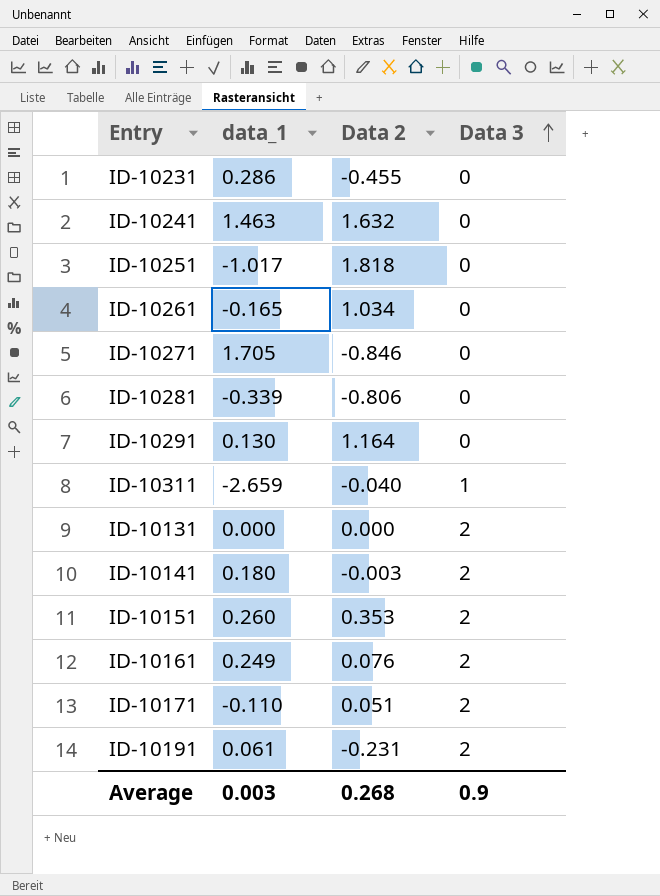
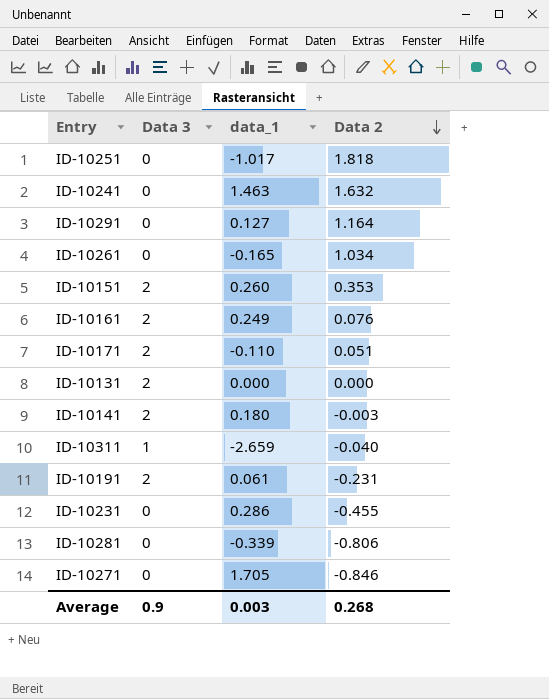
row order: Data 3 ascending -> Data 2 descending
column Data 3 | position: 4 -> 2
ID-10291 | data_1: 0.130 -> 0.127

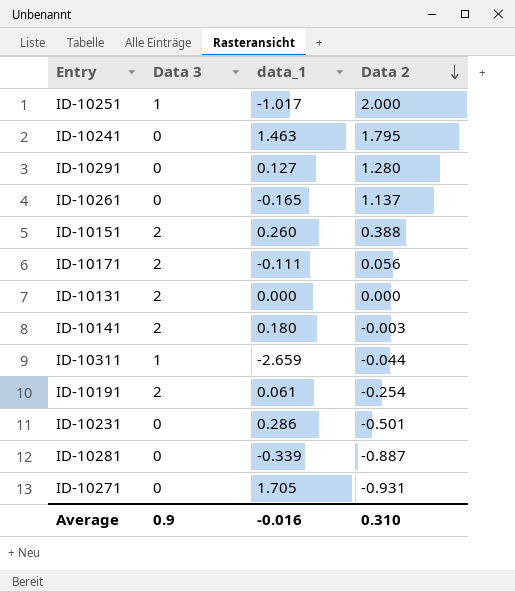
row ID-10161: 2 | 0.249 | 0.076 -> none
ID-10251 | Data 3: 0 -> 1
ID-10251 | Data 2: 1.818 -> 2.000
ID-10241 | Data 2: 1.632 -> 1.795
ID-10291 | Data 2: 1.164 -> 1.280
ID-10261 | Data 2: 1.034 -> 1.137
ID-10151 | Data 2: 0.353 -> 0.388
ID-10171 | data_1: -0.110 -> -0.111
ID-10171 | Data 2: 0.051 -> 0.056
ID-10311 | Data 2: -0.040 -> -0.044
ID-10191 | Data 2: -0.231 -> -0.254
ID-10231 | Data 2: -0.455 -> -0.501
ID-10281 | Data 2: -0.806 -> -0.887
ID-10271 | Data 2: -0.846 -> -0.931
Average | data_1: 0.003 -> -0.016
Average | Data 2: 0.268 -> 0.310

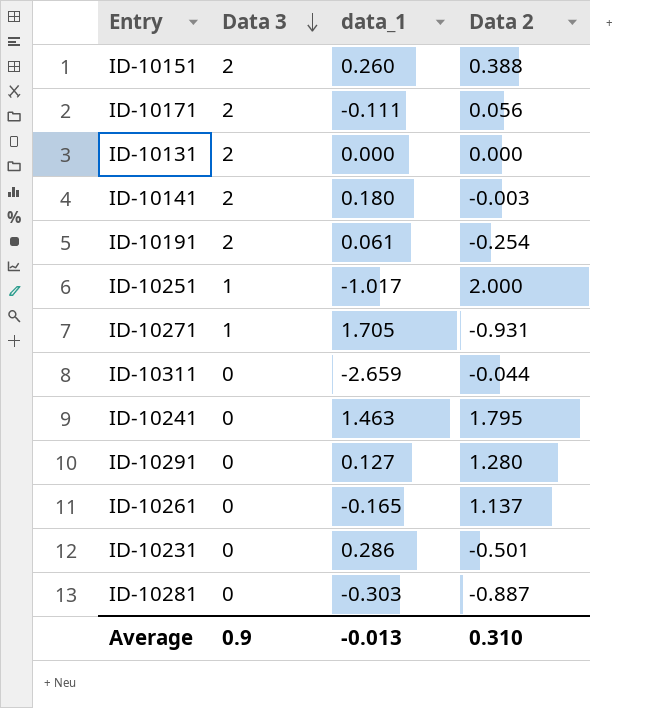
row order: Data 2 descending -> Data 3 descending
ID-10271 | Data 3: 0 -> 1
ID-10311 | Data 3: 1 -> 0
ID-10281 | data_1: -0.339 -> -0.303
Average | data_1: -0.016 -> -0.013

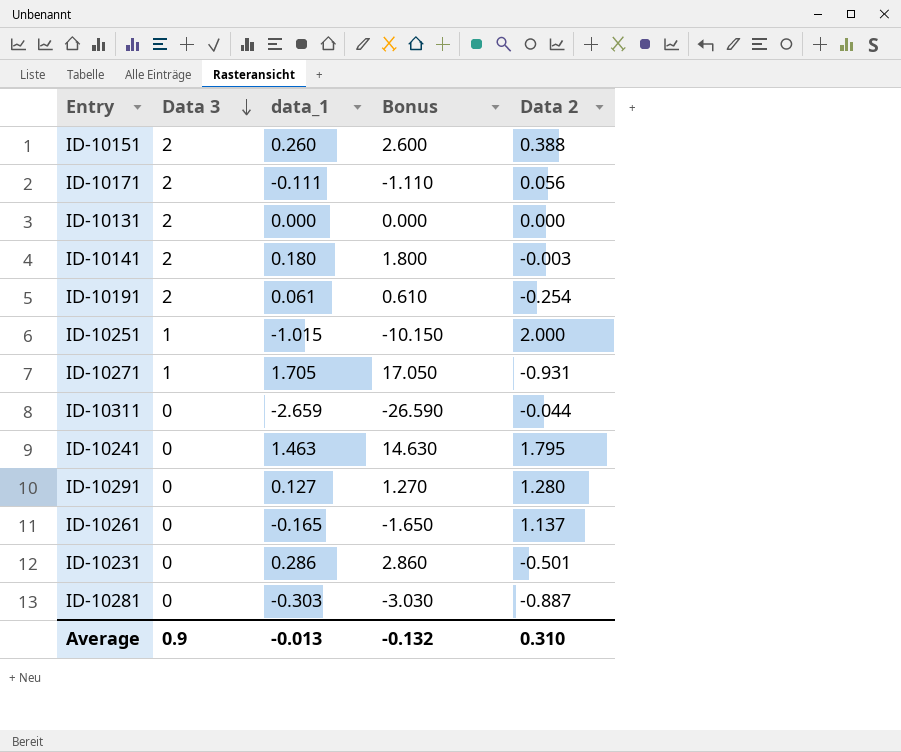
column Bonus | formula: none -> [data_1] * 10
ID-10251 | data_1: -1.017 -> -1.015

